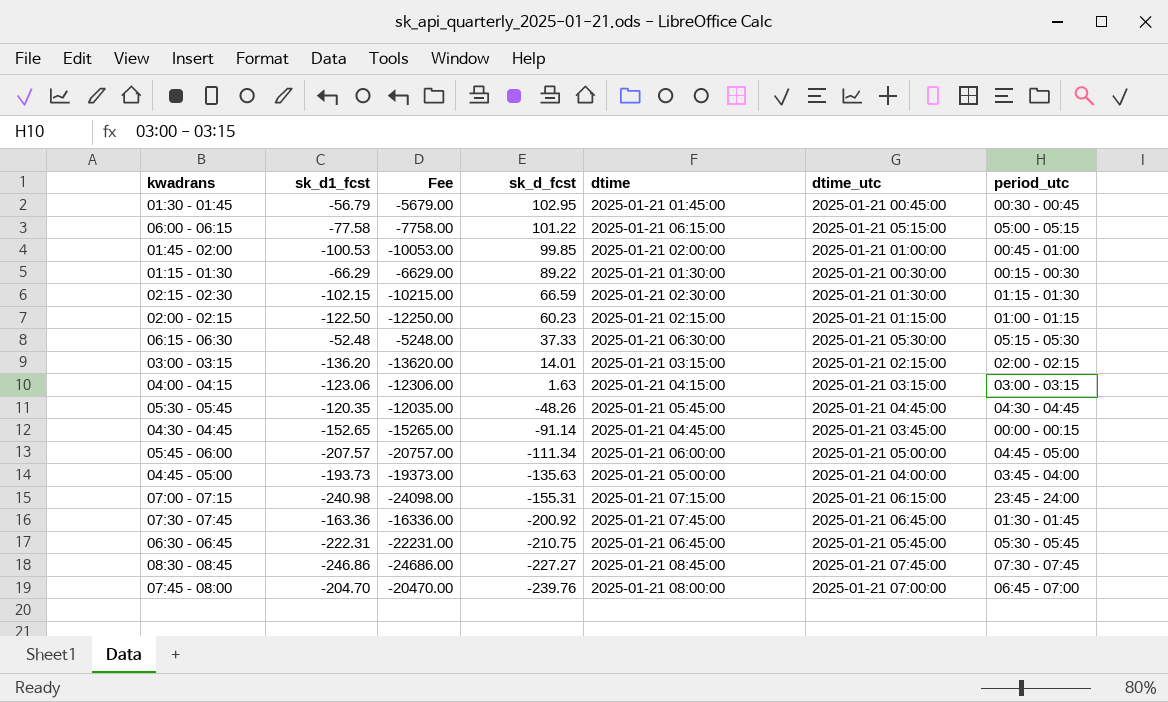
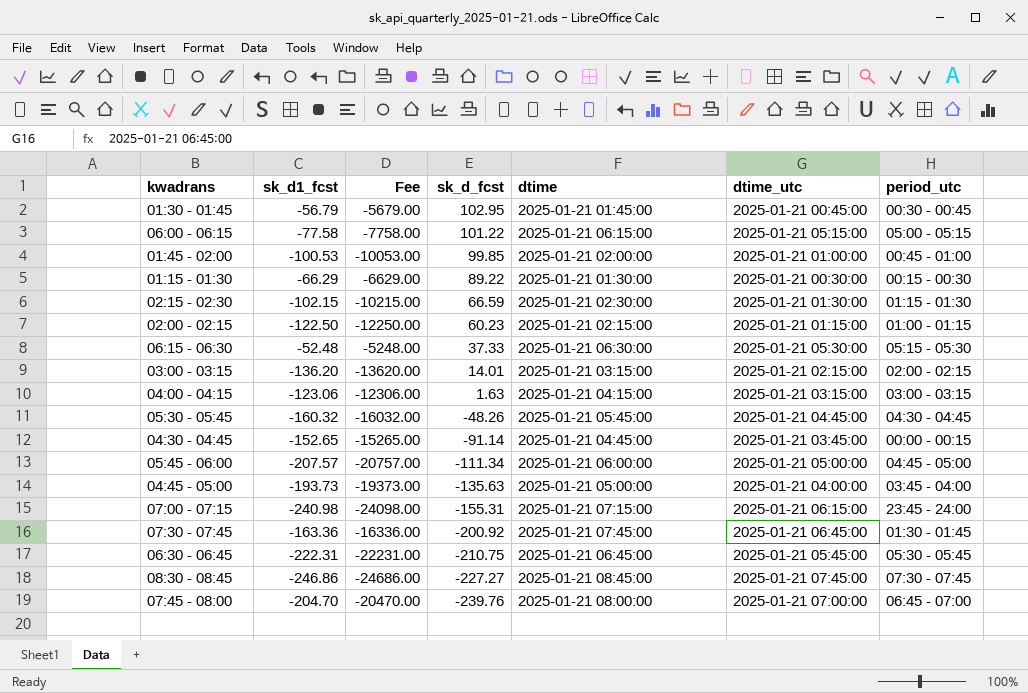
05:30 - 05:45 | sk_d1_fcst: -120.35 -> -160.32
05:30 - 05:45 | Fee: -12035.00 -> -16032.00

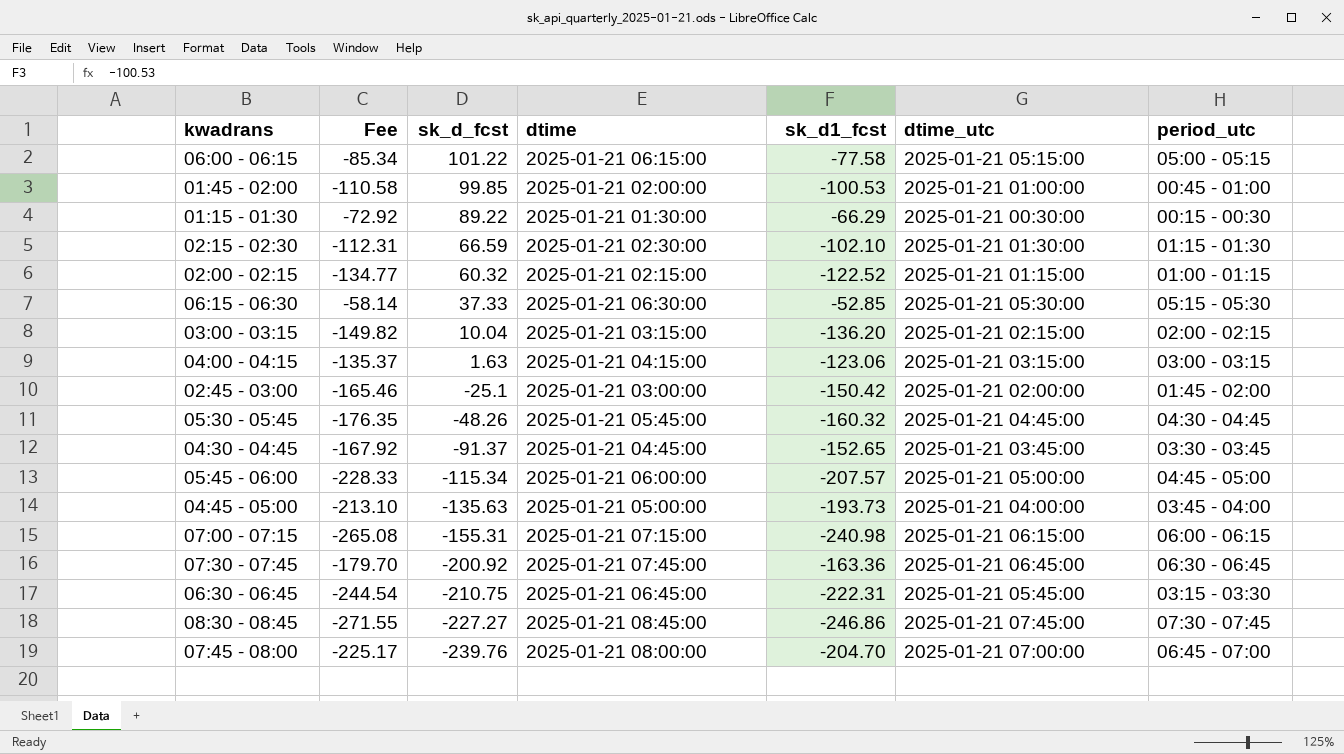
column Fee | formula: [sk_d1_fcst] * 100 -> [sk_d1_fcst] * 1.1
column sk_d1_fcst | position: 2 -> 5
row 01:30 - 01:45: -56.79 | -5679.00 | 102.95 | 2025-01-21 01:45:00 | 2025-01-21 00:45:00 | 00:30 - 00:45 -> none
02:15 - 02:30 | sk_d1_fcst: -102.15 -> -102.10
02:00 - 02:15 | sk_d_fcst: 60.23 -> 60.32
02:00 - 02:15 | sk_d1_fcst: -122.50 -> -122.52
06:15 - 06:30 | sk_d1_fcst: -52.48 -> -52.85
03:00 - 03:15 | sk_d_fcst: 14.01 -> 10.04
row 02:45 - 03:00: none -> -165.46 | -25.1 | 2025-01-21 03:00:00 | -150.42 | 2025-01-21 02:00:00 | 01:45 - 02:00
04:30 - 04:45 | sk_d_fcst: -91.14 -> -91.37
04:30 - 04:45 | period_utc: 00:00 - 00:15 -> 03:30 - 03:45
05:45 - 06:00 | sk_d_fcst: -111.34 -> -115.34
07:00 - 07:15 | period_utc: 23:45 - 24:00 -> 06:00 - 06:15
07:30 - 07:45 | period_utc: 01:30 - 01:45 -> 06:30 - 06:45
06:30 - 06:45 | period_utc: 05:30 - 05:45 -> 03:15 - 03:30

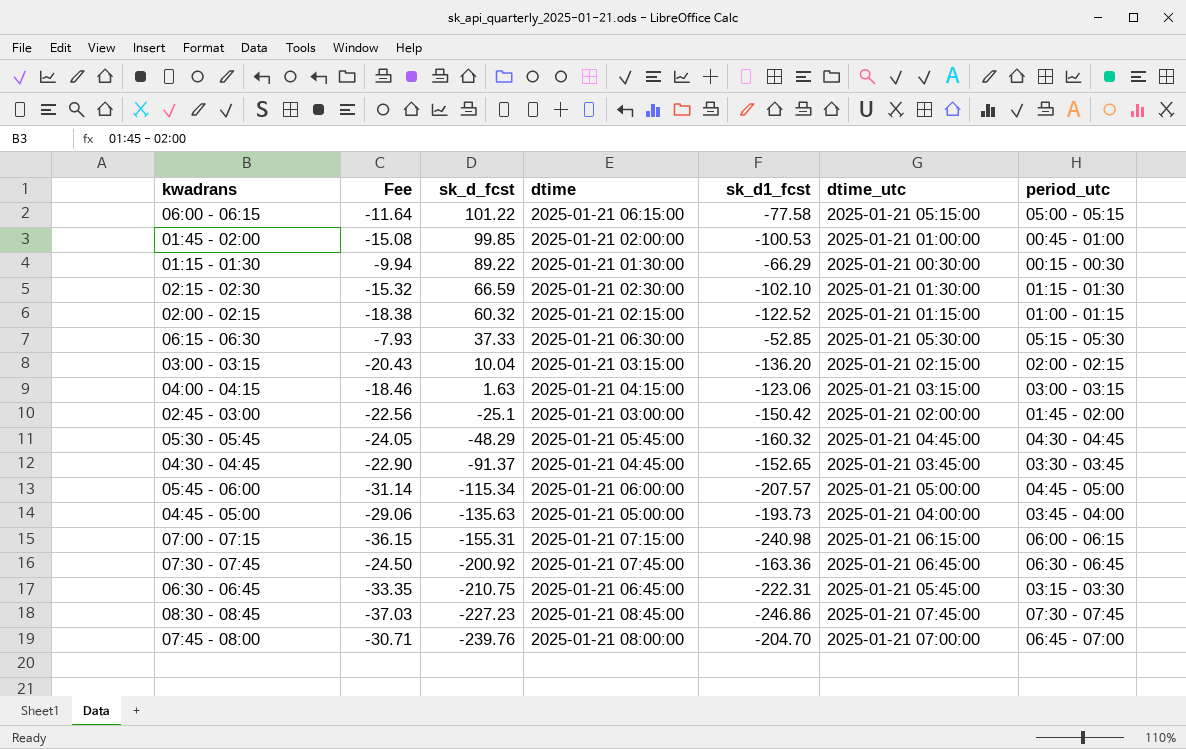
column Fee | formula: [sk_d1_fcst] * 1.1 -> [sk_d1_fcst] * 0.15
05:30 - 05:45 | sk_d_fcst: -48.26 -> -48.29
08:30 - 08:45 | sk_d_fcst: -227.27 -> -227.23

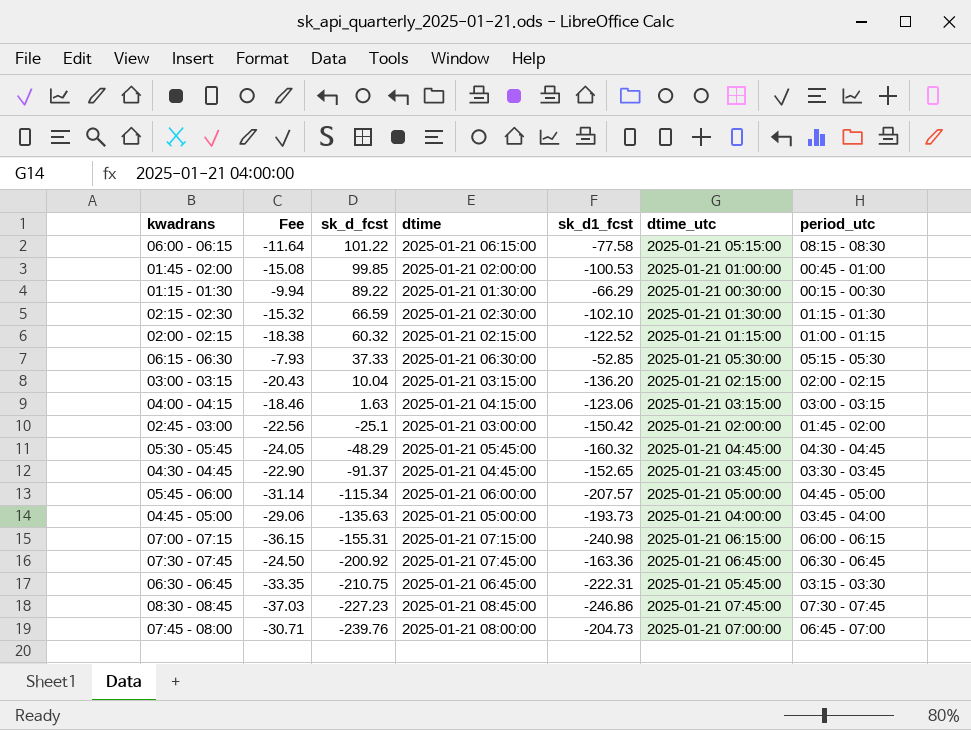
06:00 - 06:15 | period_utc: 05:00 - 05:15 -> 08:15 - 08:30
07:45 - 08:00 | sk_d1_fcst: -204.70 -> -204.73

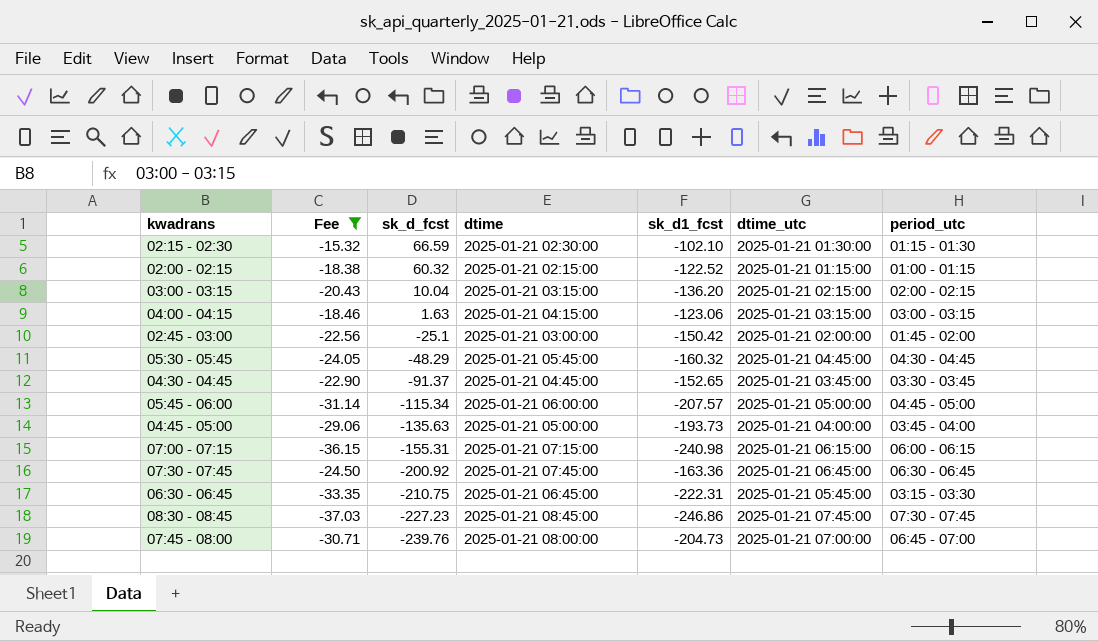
filter: none -> Fee <= -15.32

